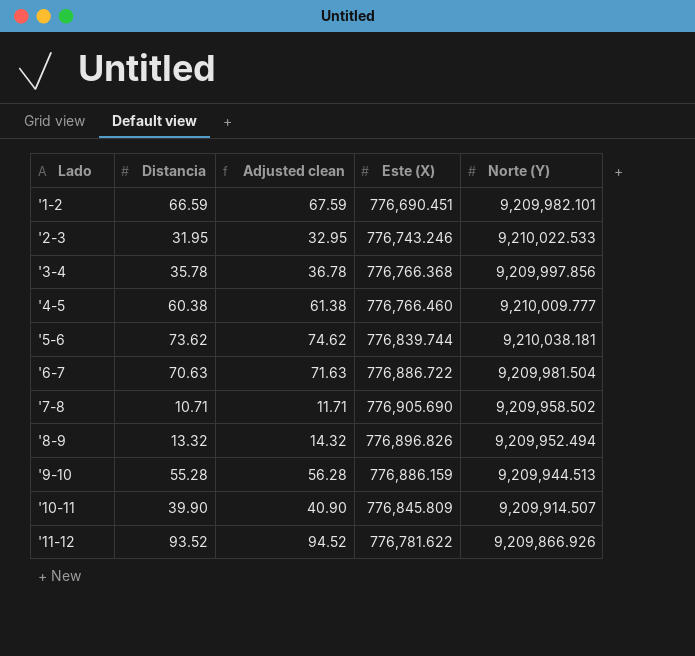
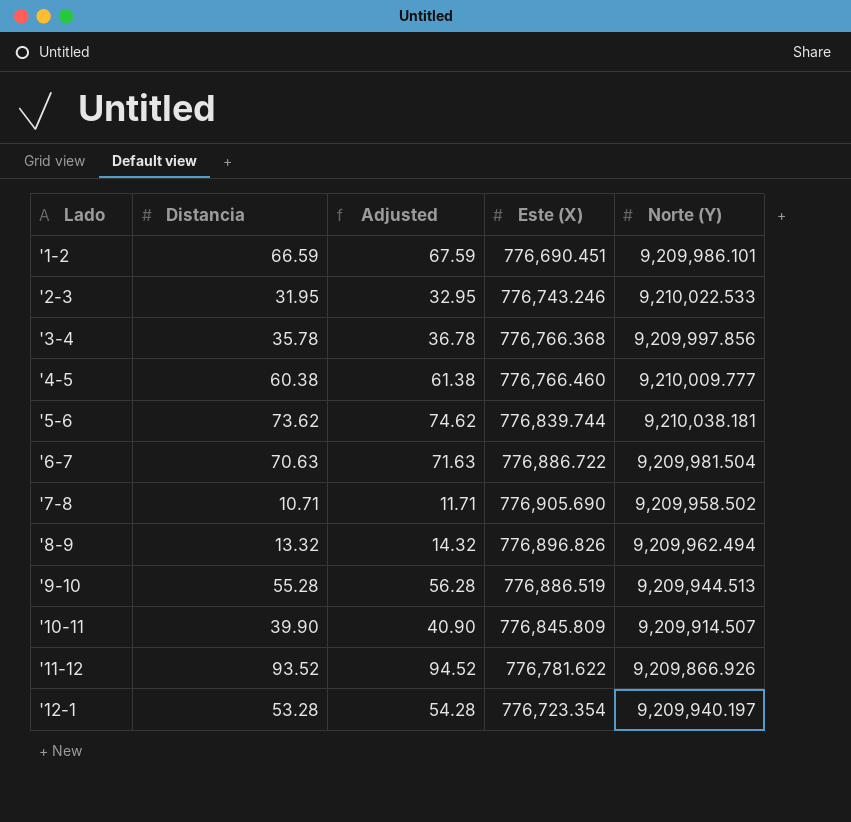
column name: Adjusted clean -> Adjusted
'1-2 | Norte (Y): 9,209,982.101 -> 9,209,986.101
'8-9 | Norte (Y): 9,209,952.494 -> 9,209,962.494
'9-10 | Este (X): 776,886.159 -> 776,886.519
row '12-1: none -> 53.28 | 54.28 | 776,723.354 | 9,209,940.197

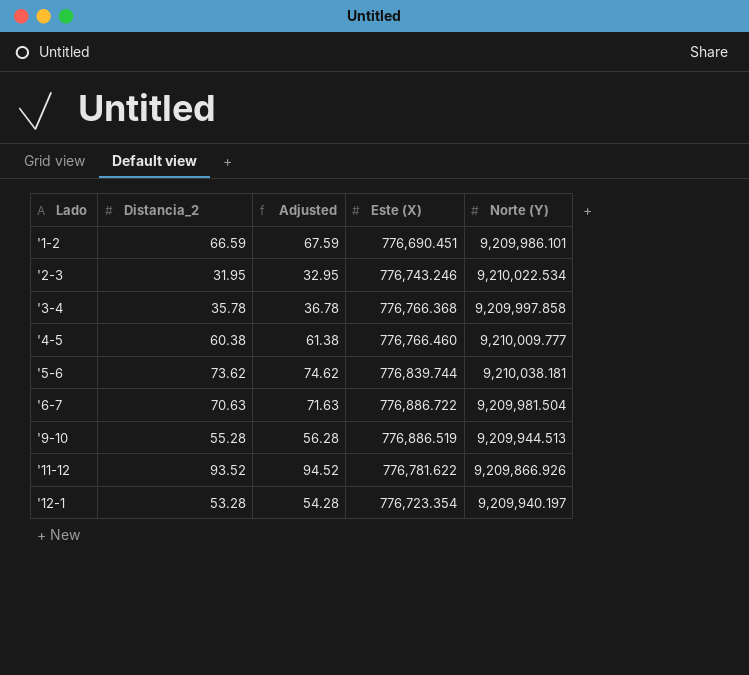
column name: Distancia -> Distancia_2
row '7-8: 10.71 | 11.71 | 776,905.690 | 9,209,958.502 -> none
row '8-9: 13.32 | 14.32 | 776,896.826 | 9,209,962.494 -> none
row '10-11: 39.90 | 40.90 | 776,845.809 | 9,209,914.507 -> none
'2-3 | Norte (Y): 9,210,022.533 -> 9,210,022.534
'3-4 | Norte (Y): 9,209,997.856 -> 9,209,997.858

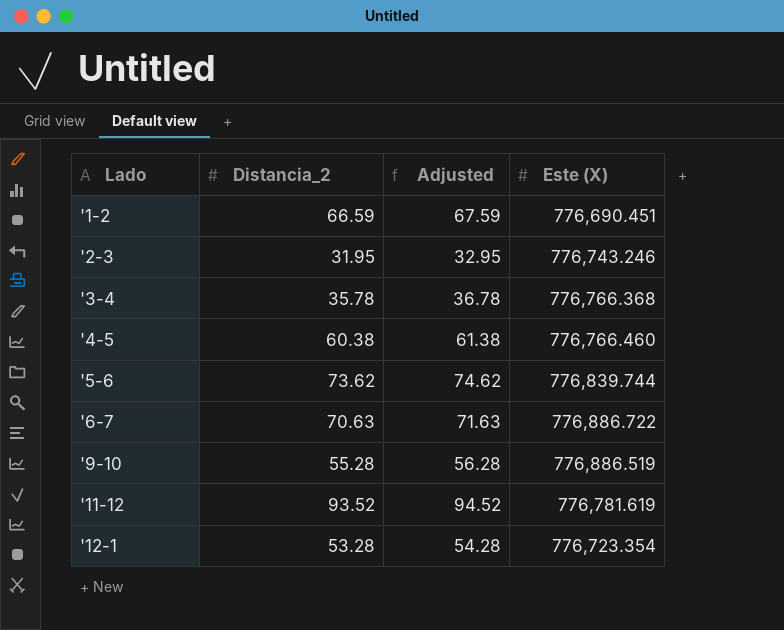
column Norte (Y) | position: 5 -> none
'11-12 | Este (X): 776,781.622 -> 776,781.619

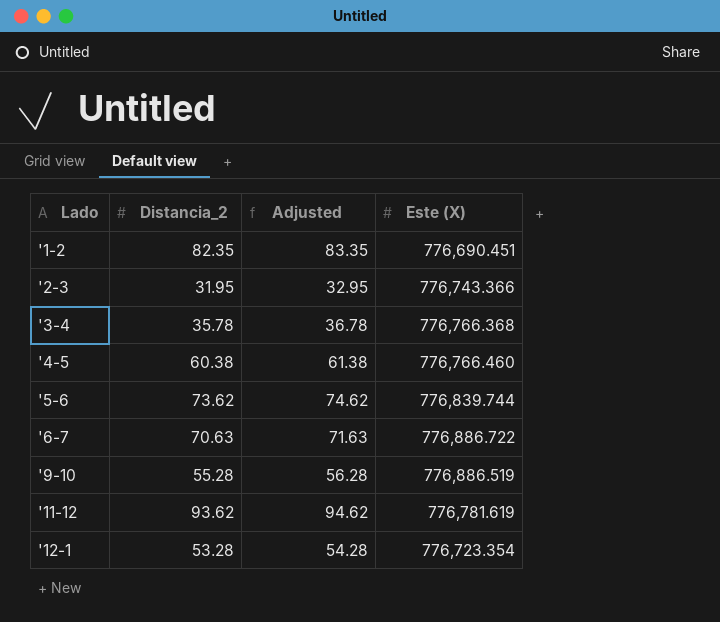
'1-2 | Distancia_2: 66.59 -> 82.35
'1-2 | Adjusted: 67.59 -> 83.35
'2-3 | Este (X): 776,743.246 -> 776,743.366
'11-12 | Distancia_2: 93.52 -> 93.62
'11-12 | Adjusted: 94.52 -> 94.62

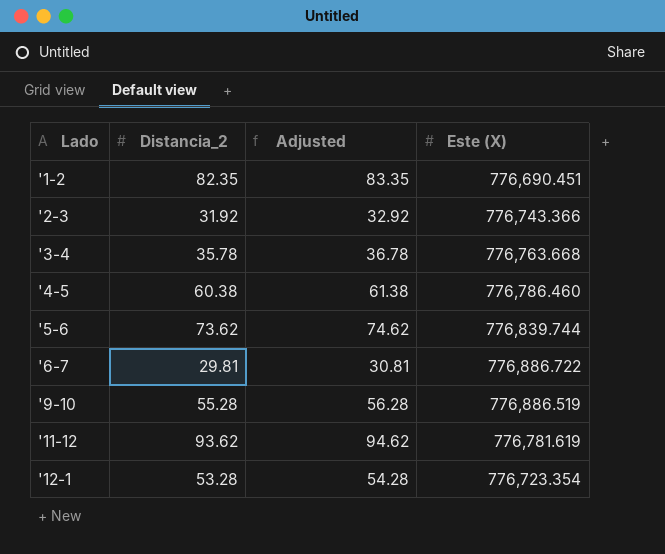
'2-3 | Distancia_2: 31.95 -> 31.92
'2-3 | Adjusted: 32.95 -> 32.92
'3-4 | Este (X): 776,766.368 -> 776,763.668
'4-5 | Este (X): 776,766.460 -> 776,786.460
'6-7 | Distancia_2: 70.63 -> 29.81
'6-7 | Adjusted: 71.63 -> 30.81

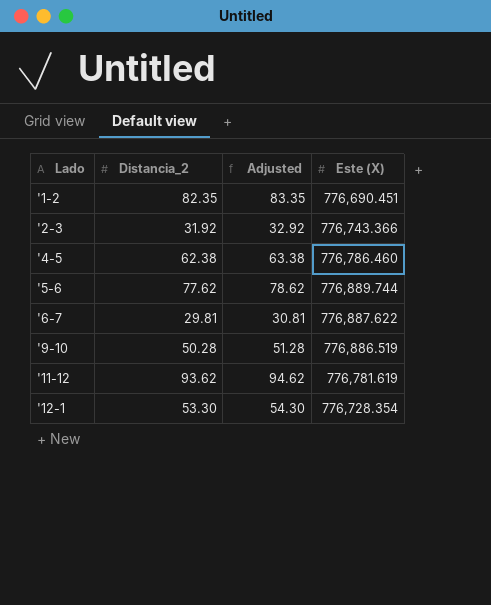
row '3-4: 35.78 | 36.78 | 776,763.668 -> none
'4-5 | Distancia_2: 60.38 -> 62.38
'4-5 | Adjusted: 61.38 -> 63.38
'5-6 | Distancia_2: 73.62 -> 77.62
'5-6 | Adjusted: 74.62 -> 78.62
'5-6 | Este (X): 776,839.744 -> 776,889.744
'6-7 | Este (X): 776,886.722 -> 776,887.622
'9-10 | Distancia_2: 55.28 -> 50.28
'9-10 | Adjusted: 56.28 -> 51.28
'12-1 | Distancia_2: 53.28 -> 53.30
'12-1 | Adjusted: 54.28 -> 54.30
'12-1 | Este (X): 776,723.354 -> 776,728.354

